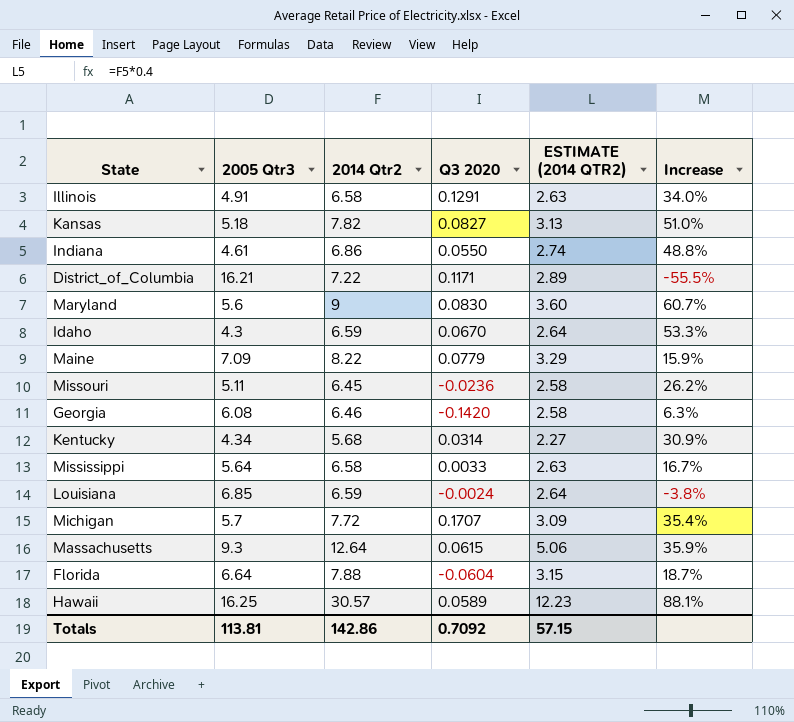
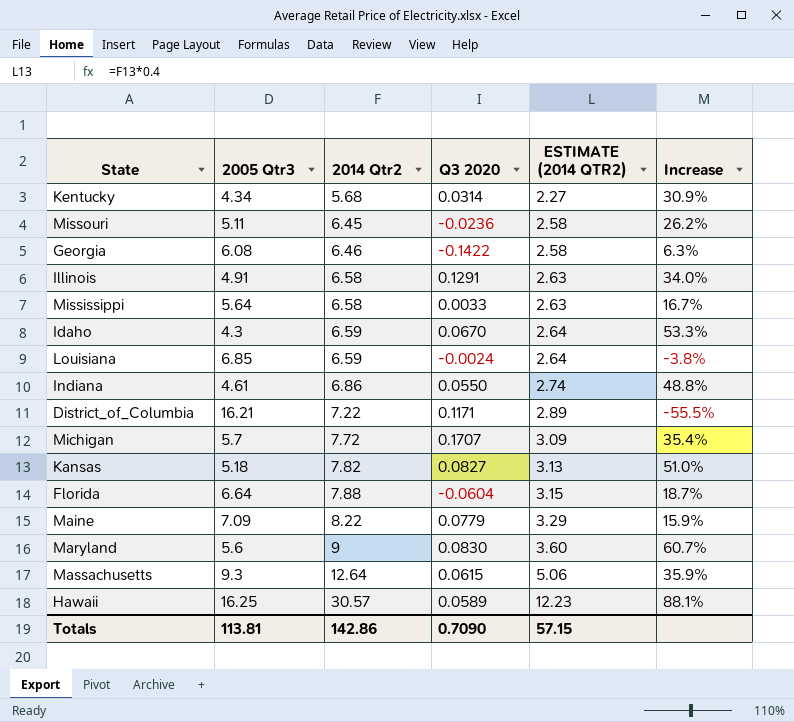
row order: none -> 2014 Qtr2 ascending
Georgia | Q3 2020: -0.1420 -> -0.1422
Totals | Q3 2020: 0.7092 -> 0.7090

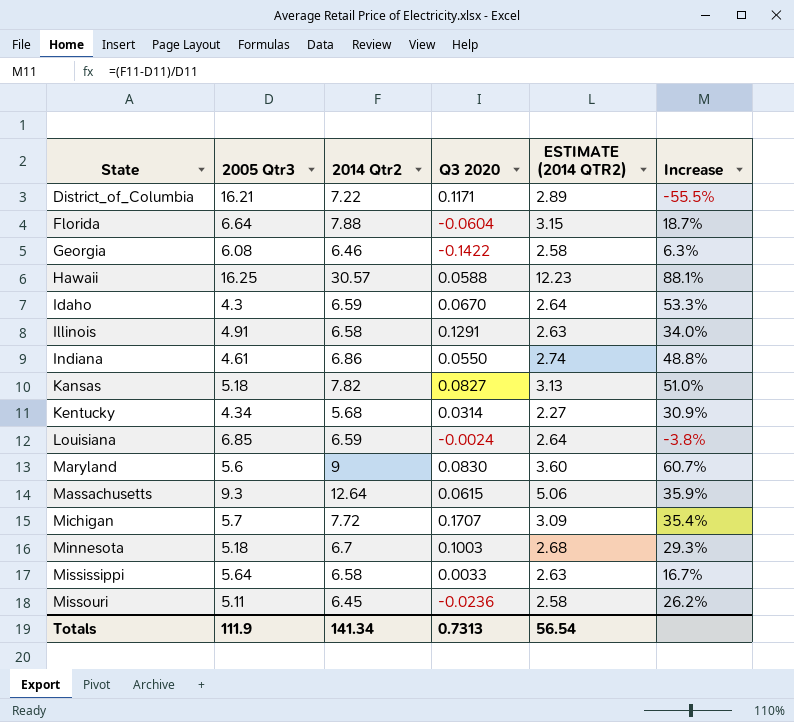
row order: 2014 Qtr2 ascending -> State ascending
row Maine: 7.09 | 8.22 | 0.0779 | 3.29 | 15.9% -> none
Hawaii | Q3 2020: 0.0589 -> 0.0588
row Minnesota: none -> 5.18 | 6.7 | 0.1003 | 2.68 | 29.3%
Totals | 2005 Qtr3: 113.81 -> 111.9
Totals | 2014 Qtr2: 142.86 -> 141.34
Totals | Q3 2020: 0.7090 -> 0.7313
Totals | ESTIMATE (2014 QTR2): 57.15 -> 56.54

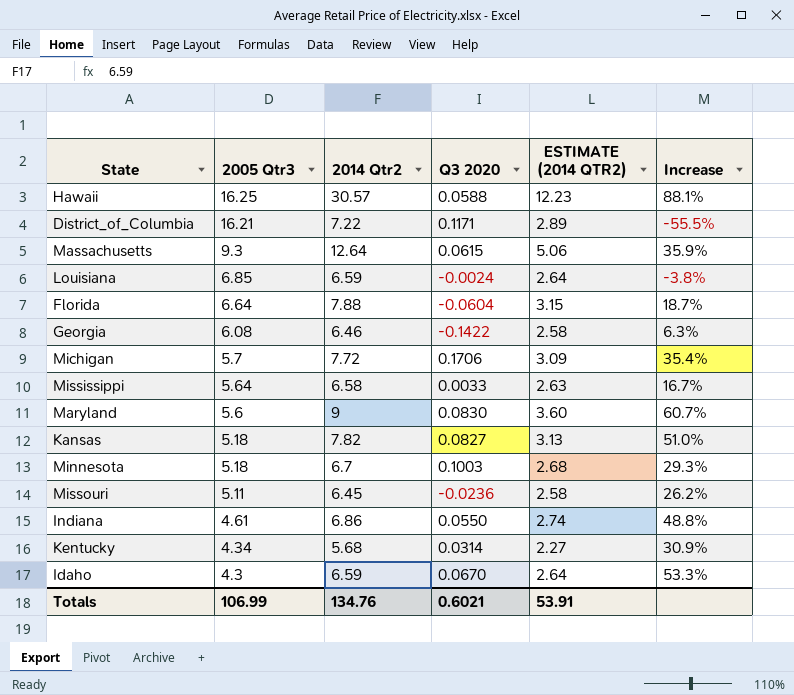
row order: State ascending -> 2005 Qtr3 descending
row Illinois: 4.91 | 6.58 | 0.1291 | 2.63 | 34.0% -> none
Michigan | Q3 2020: 0.1707 -> 0.1706
Totals | 2005 Qtr3: 111.9 -> 106.99
Totals | 2014 Qtr2: 141.34 -> 134.76
Totals | Q3 2020: 0.7313 -> 0.6021
Totals | ESTIMATE (2014 QTR2): 56.54 -> 53.91

